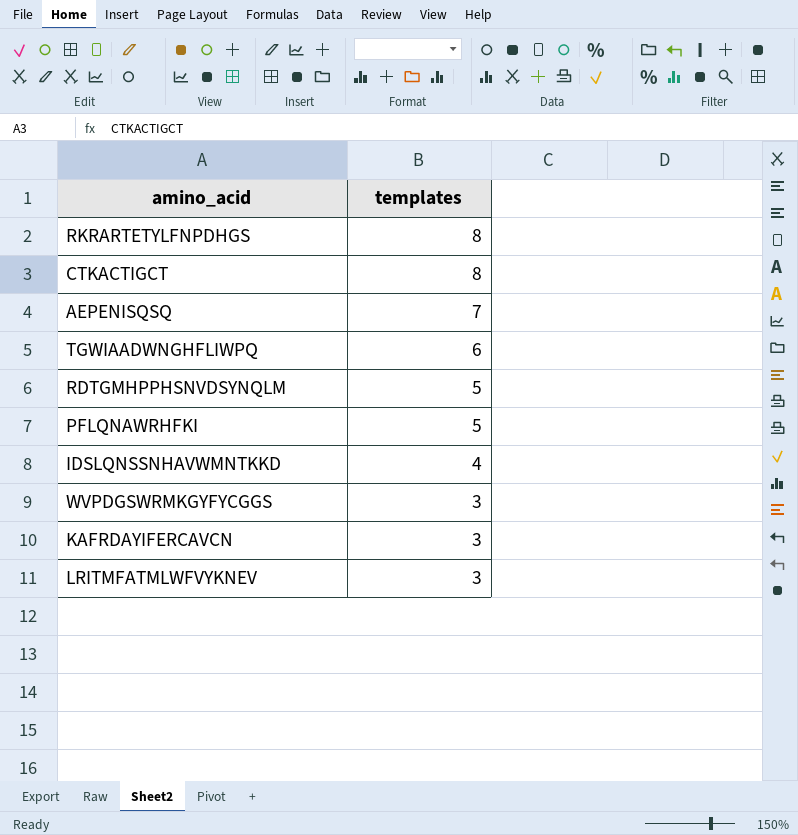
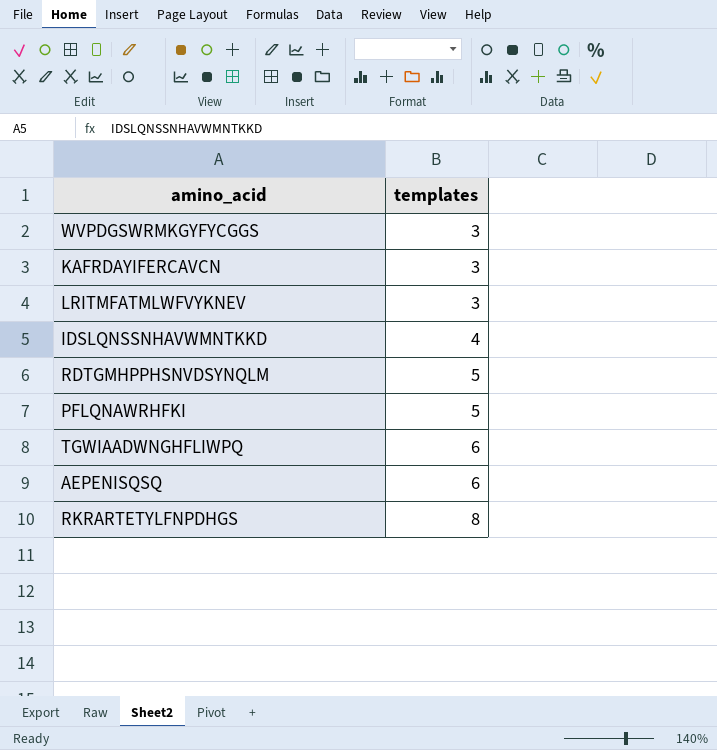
row order: templates descending -> templates ascending
row CTKACTIGCT: 8 -> none
AEPENISQSQ | templates: 7 -> 6

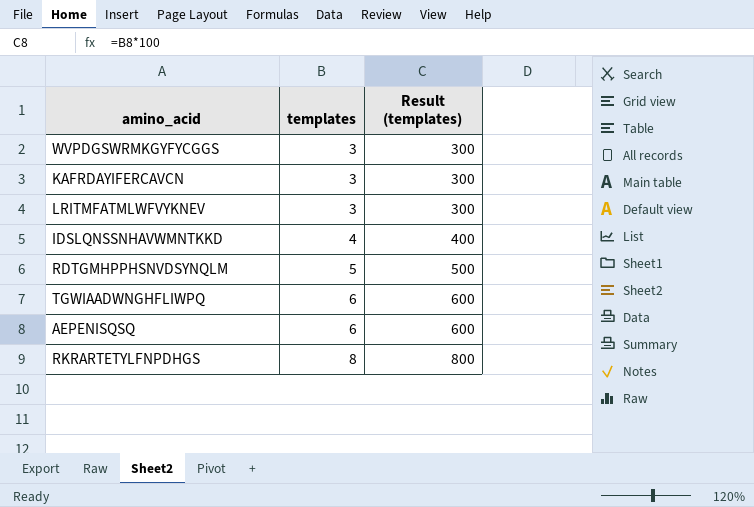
column Result (templates) | formula: none -> [templates] * 100
row PFLQNAWRHFKI: 5 -> none

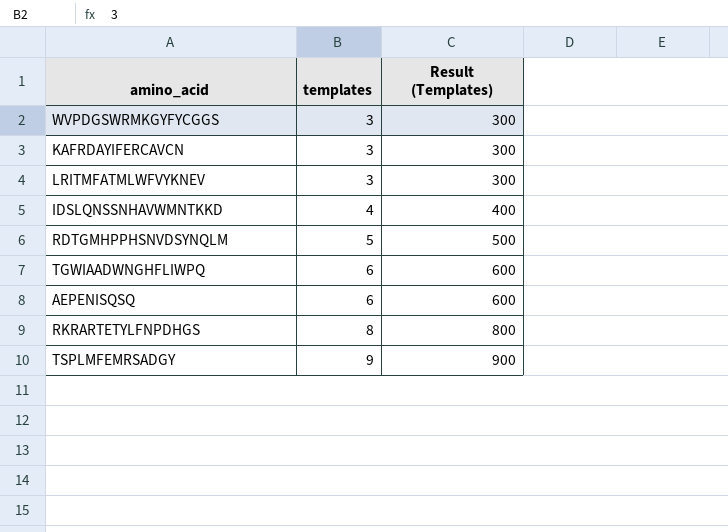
column name: Result (templates) -> Result (Templates)
row TSPLMFEMRSADGY: none -> 9 | 900

